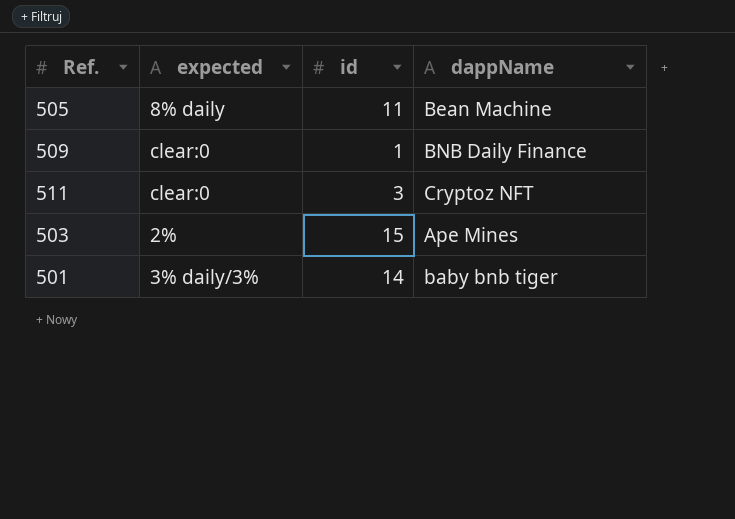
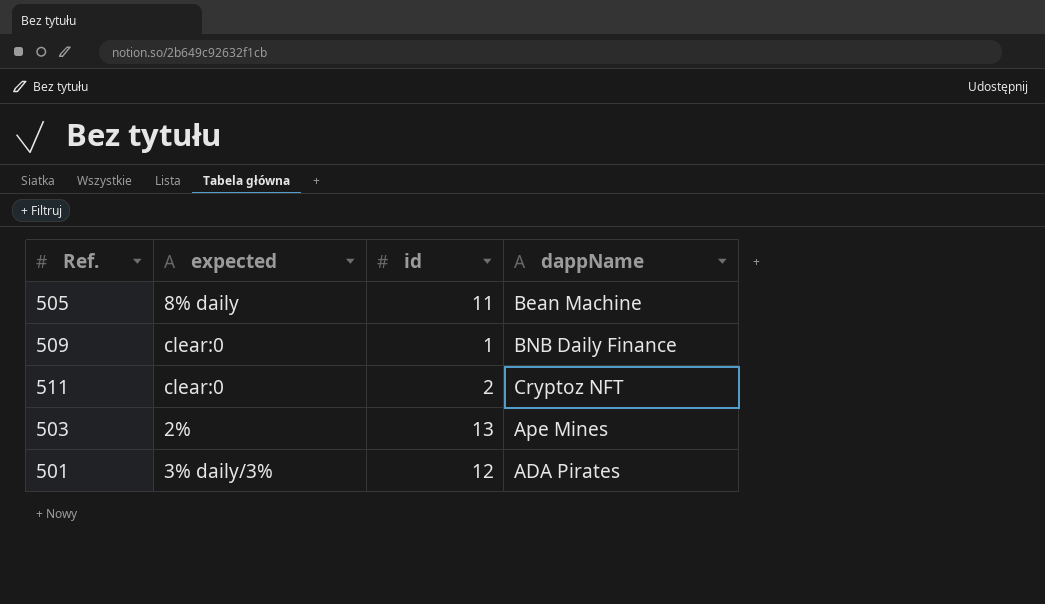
511 | id: 3 -> 2
503 | id: 15 -> 13
501 | id: 14 -> 12
501 | dappName: baby bnb tiger -> ADA Pirates

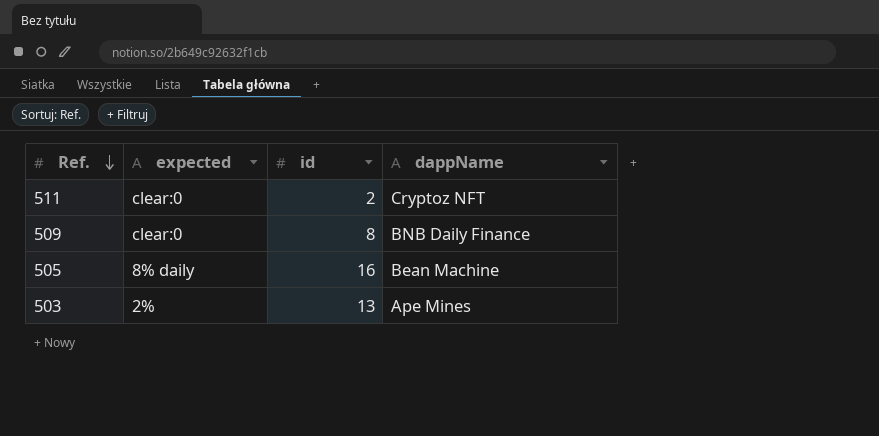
row order: none -> Ref. descending
row 501: 3% daily/3% | 12 | ADA Pirates -> none
509 | id: 1 -> 8
505 | id: 11 -> 16

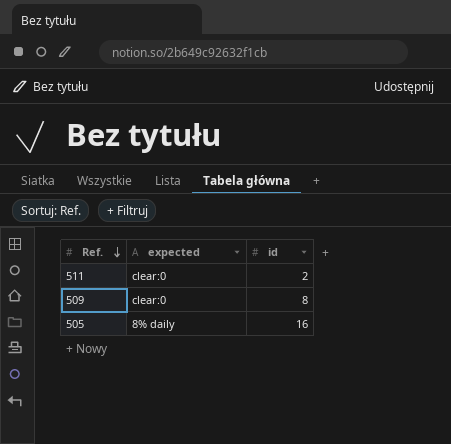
column dappName | position: 4 -> none
row 503: 2% | 13 | Ape Mines -> none

